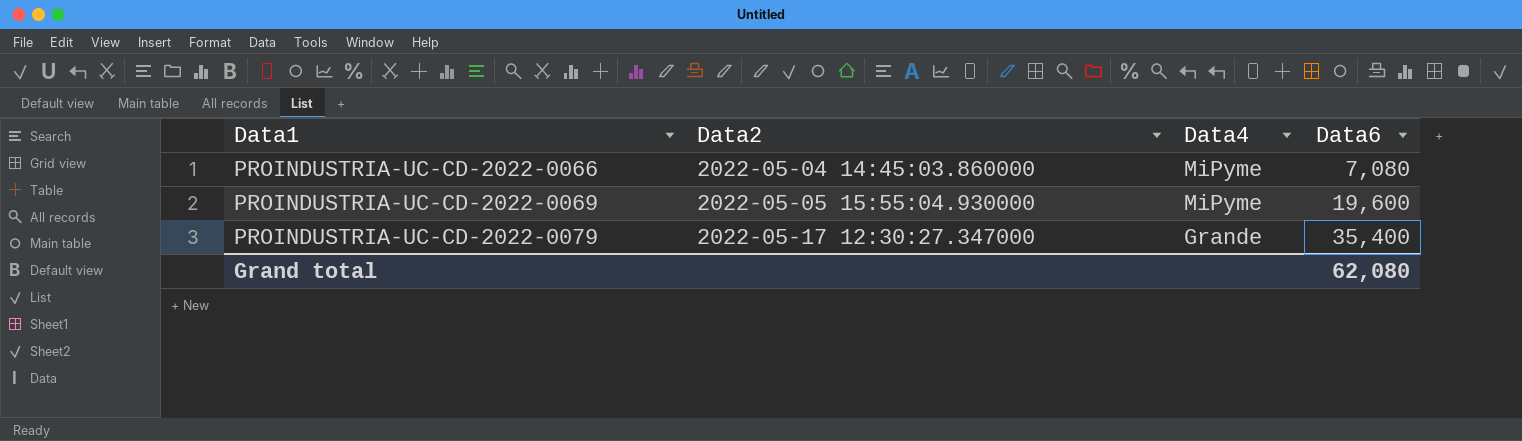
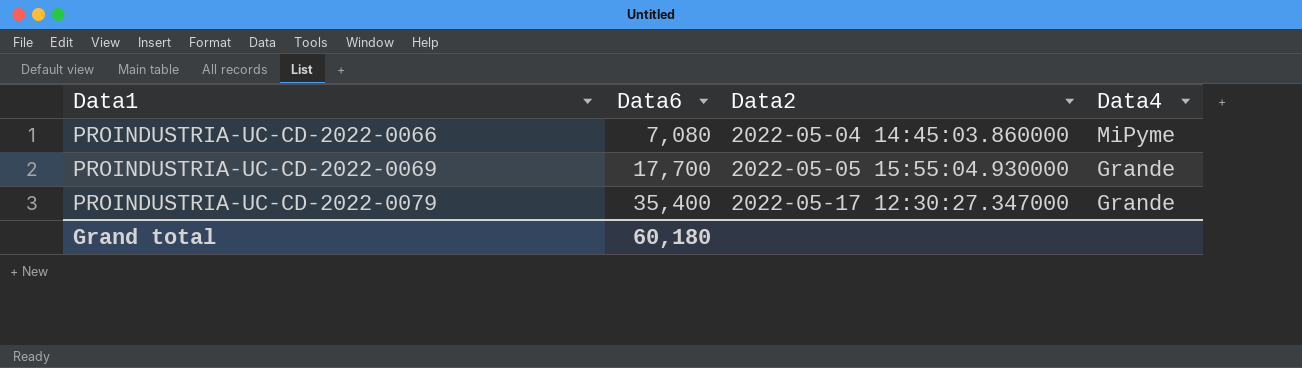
column Data6 | position: 4 -> 2
PROINDUSTRIA-UC-CD-2022-0069 | Data6: 19,600 -> 17,700
PROINDUSTRIA-UC-CD-2022-0069 | Data4: MiPyme -> Grande
Grand total | Data6: 62,080 -> 60,180

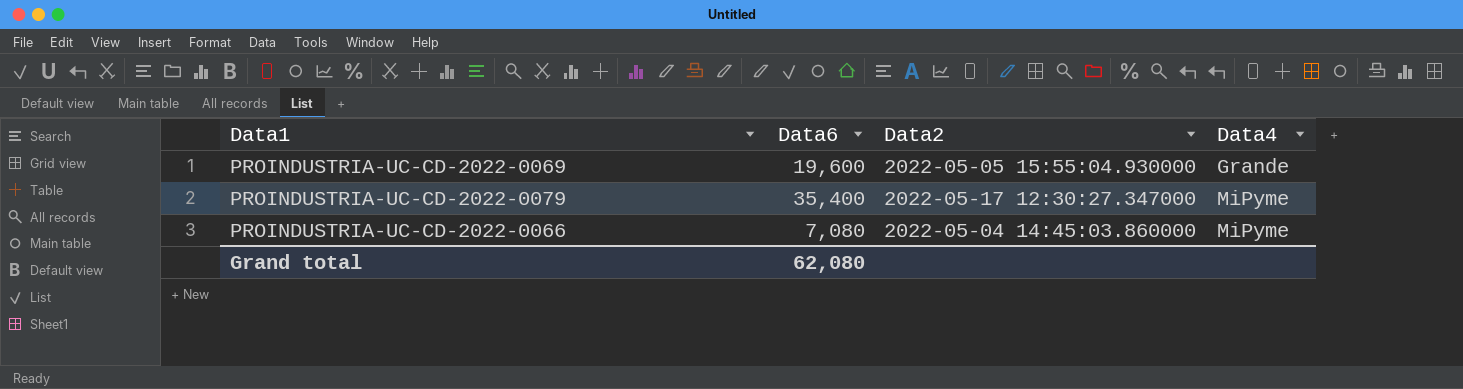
row order: Data1 ascending -> Data4 ascending
PROINDUSTRIA-UC-CD-2022-0069 | Data6: 17,700 -> 19,600
PROINDUSTRIA-UC-CD-2022-0079 | Data4: Grande -> MiPyme
Grand total | Data6: 60,180 -> 62,080

